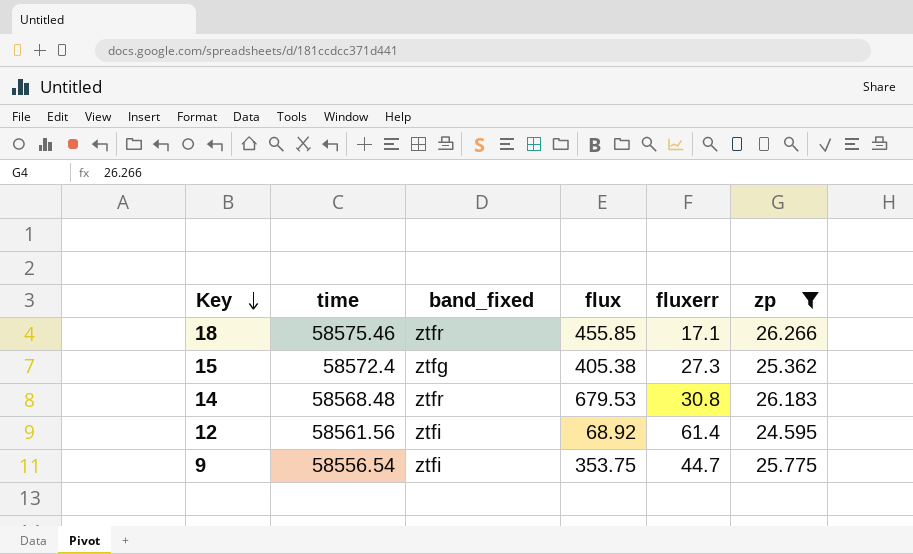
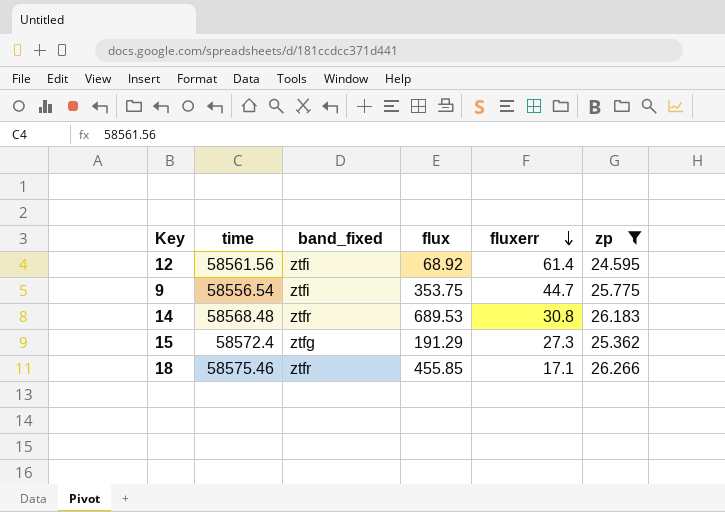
row order: Key descending -> fluxerr descending
14 | flux: 679.53 -> 689.53
15 | flux: 405.38 -> 191.29

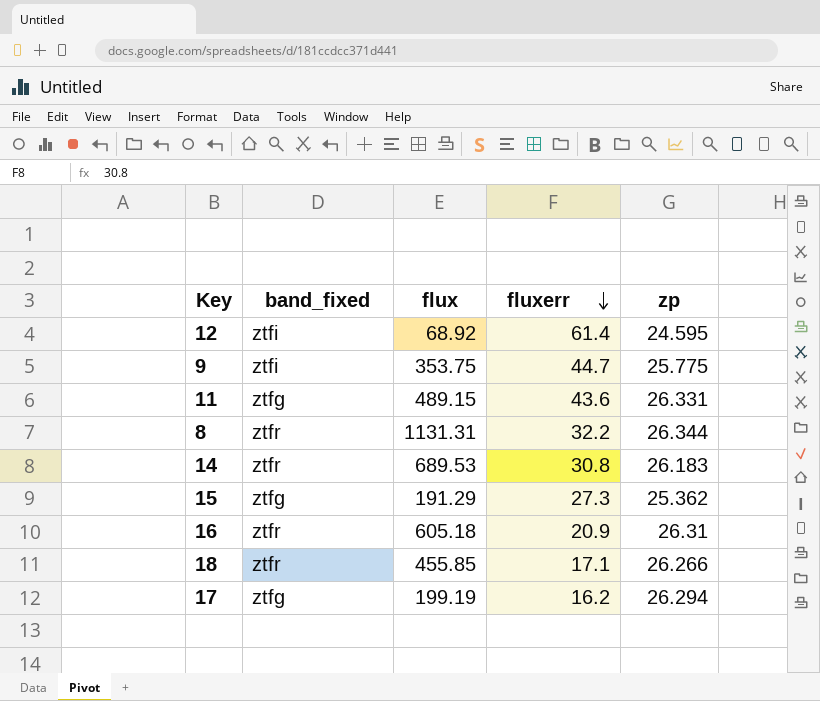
filter: zp <= 26.266 -> none
column time | position: 2 -> none

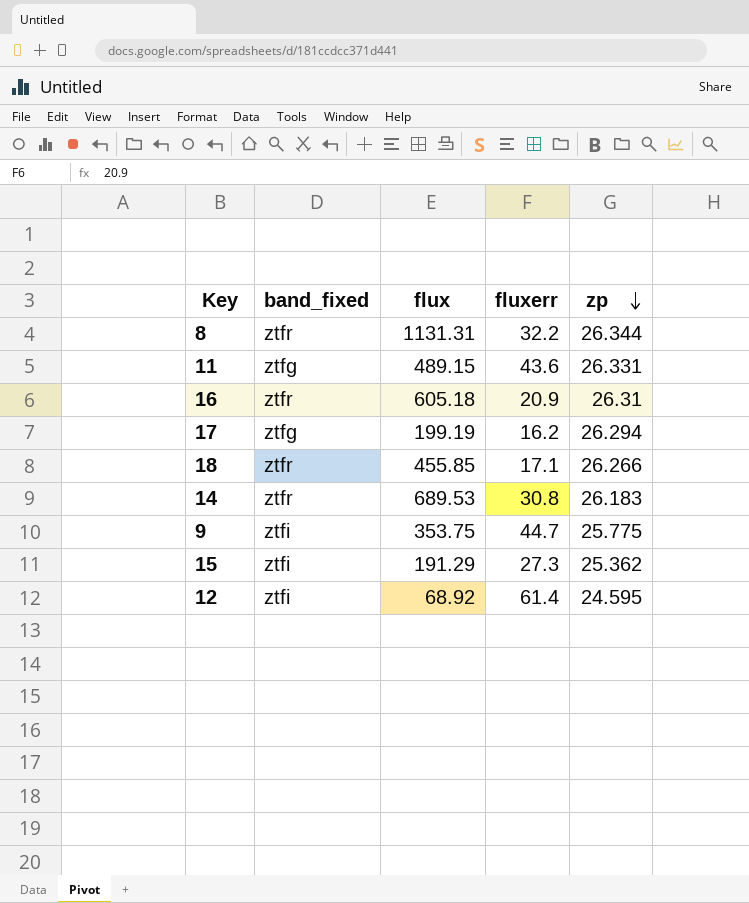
row order: fluxerr descending -> zp descending
15 | band_fixed: ztfg -> ztfi

